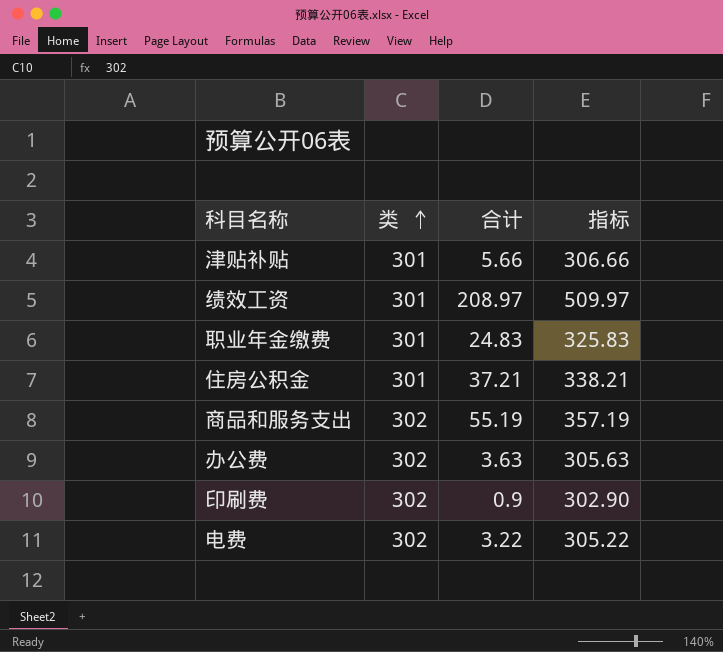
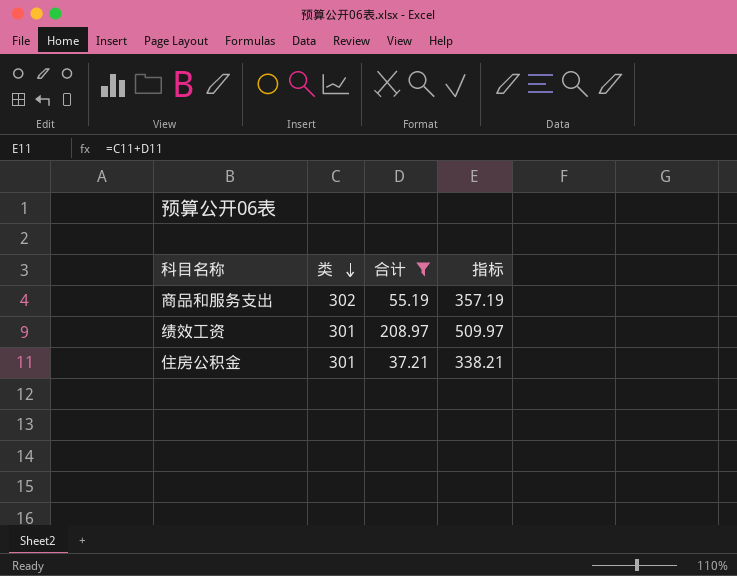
filter: none -> 合计 >= 37.21
row order: 类 ascending -> 类 descending

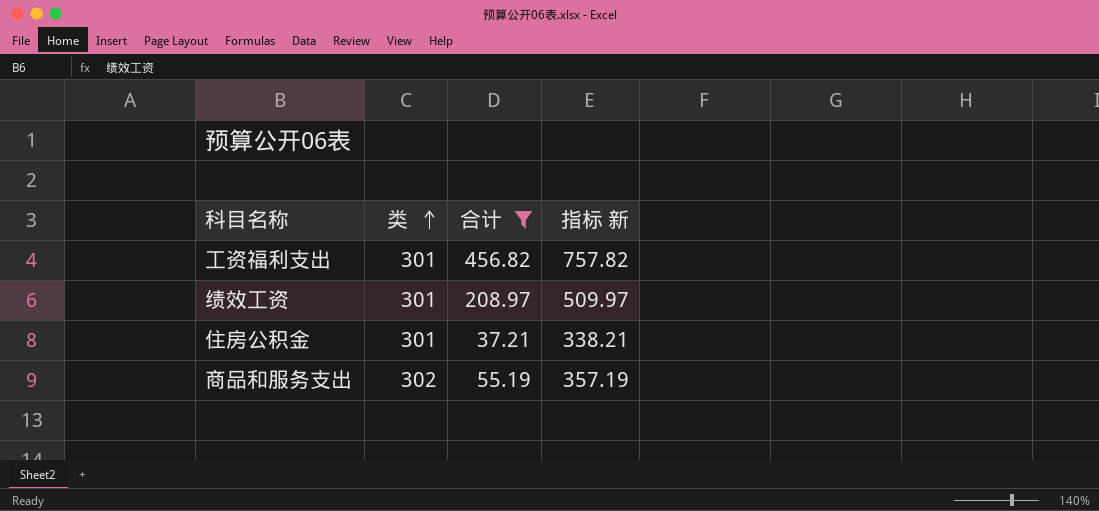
row order: 类 descending -> 类 ascending
column name: 指标 -> 指标 新
row 工资福利支出: none -> 301 | 456.82 | 757.82

